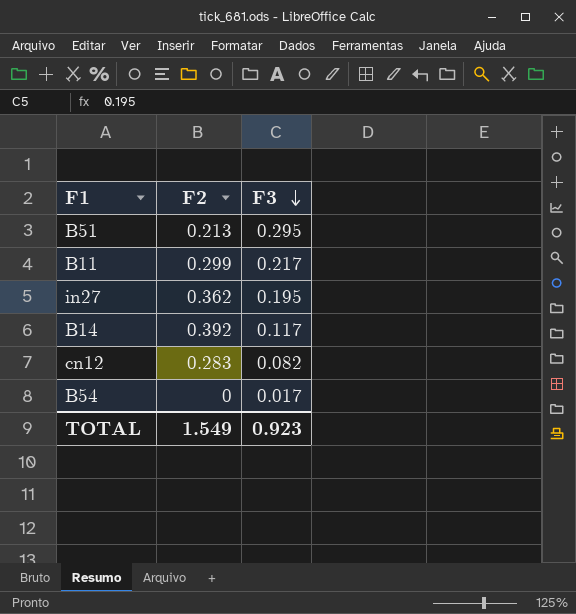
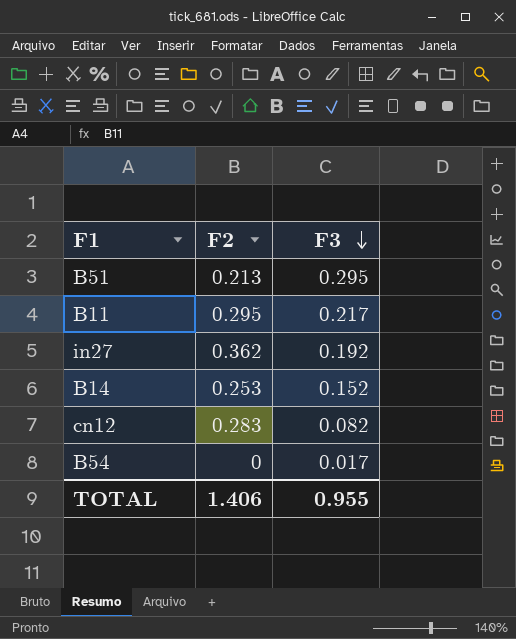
B11 | F2: 0.299 -> 0.295
in27 | F3: 0.195 -> 0.192
B14 | F2: 0.392 -> 0.253
B14 | F3: 0.117 -> 0.152
TOTAL | F2: 1.549 -> 1.406
TOTAL | F3: 0.923 -> 0.955

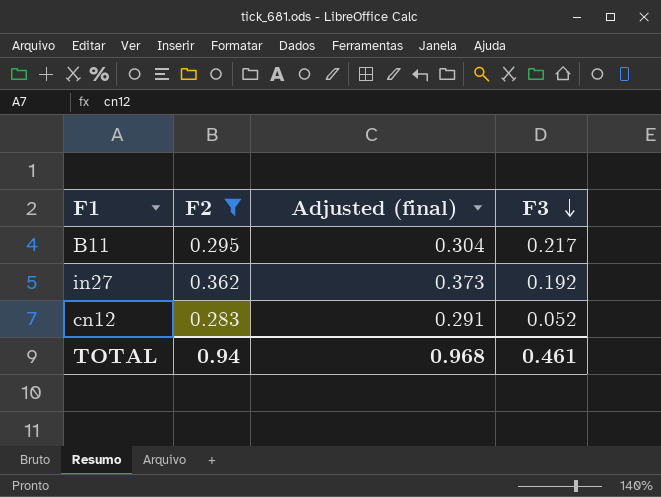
filter: none -> F2 >= 0.283
column Adjusted (final) | formula: none -> [F2] * 1.03
cn12 | F3: 0.082 -> 0.052
TOTAL | F2: 1.406 -> 0.94
TOTAL | F3: 0.955 -> 0.461

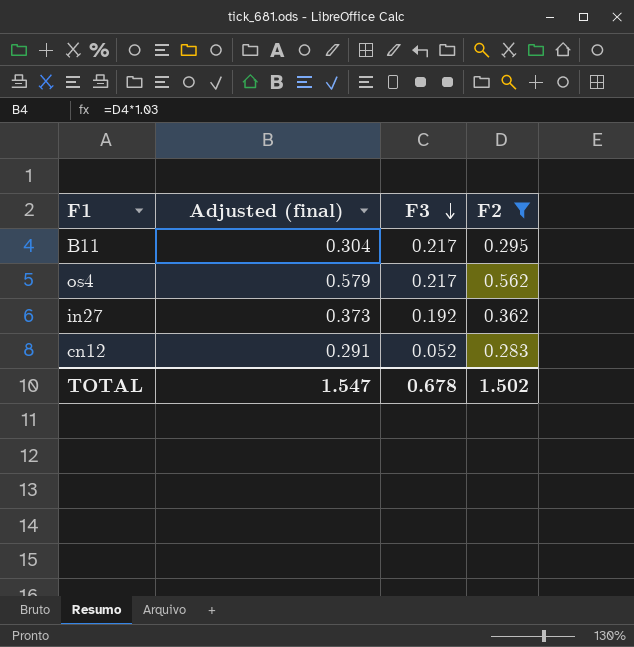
column F2 | position: 2 -> 4
row os4: none -> 0.579 | 0.217 | 0.562
TOTAL | Adjusted (final): 0.968 -> 1.547
TOTAL | F3: 0.461 -> 0.678
TOTAL | F2: 0.94 -> 1.502

